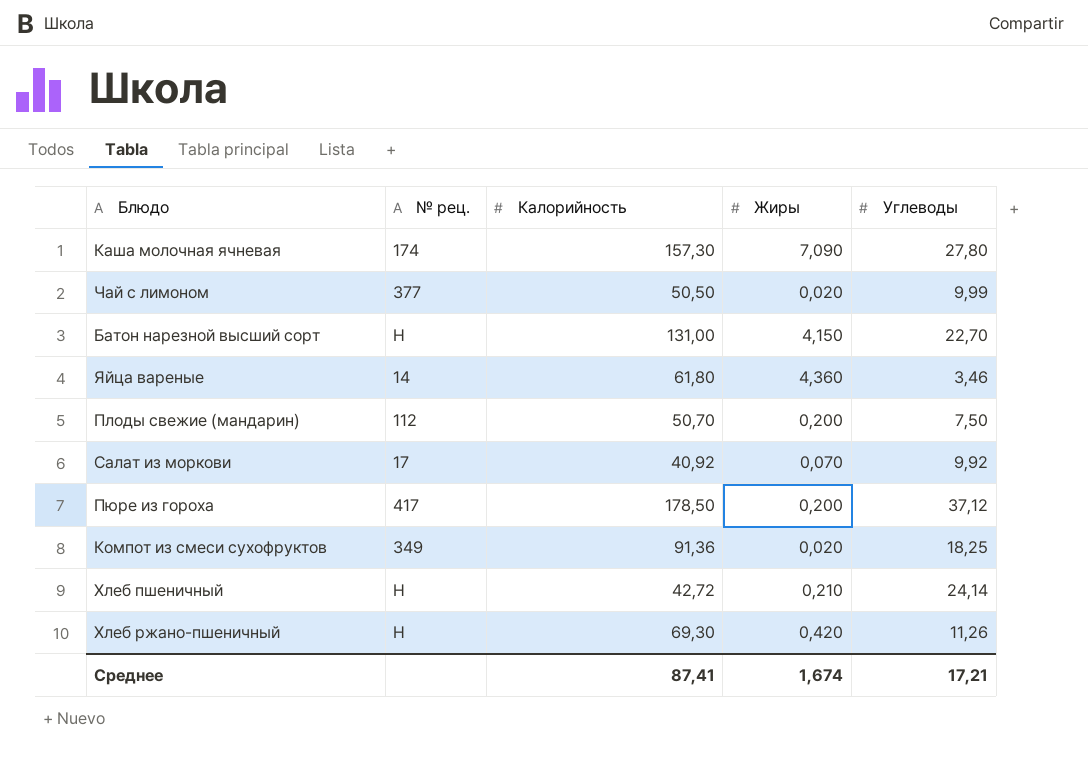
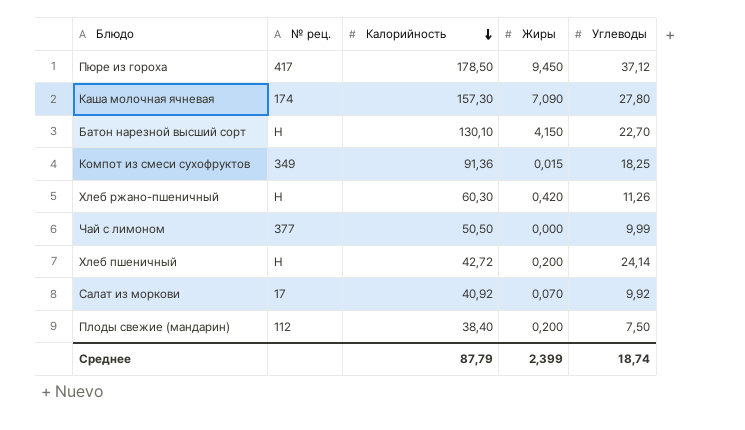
row order: none -> Калорийность descending
row Яйца вареные: 14 | 61,80 | 4,360 | 3,46 -> none
Пюре из гороха | Жиры: 0,200 -> 9,450
Батон нарезной высший сорт | Калорийность: 131,00 -> 130,10
Компот из смеси сухофруктов | Жиры: 0,020 -> 0,015
Хлеб ржано-пшеничный | Калорийность: 69,30 -> 60,30
Чай с лимоном | Жиры: 0,020 -> 0,000
Хлеб пшеничный | Жиры: 0,210 -> 0,200
Плоды свежие (мандарин) | Калорийность: 50,70 -> 38,40
Среднее | Калорийность: 87,41 -> 87,79
Среднее | Жиры: 1,674 -> 2,399
Среднее | Углеводы: 17,21 -> 18,74

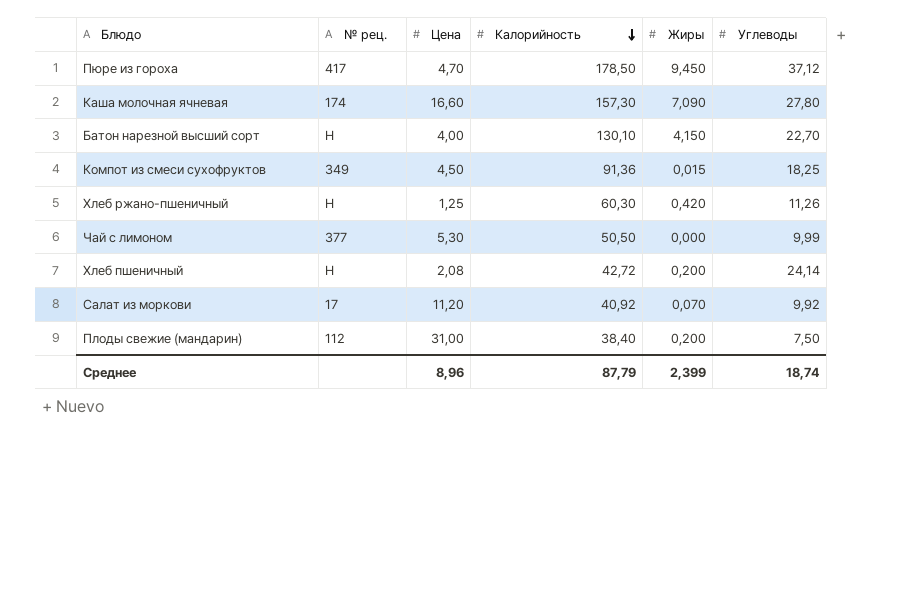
column Цена | position: none -> 3

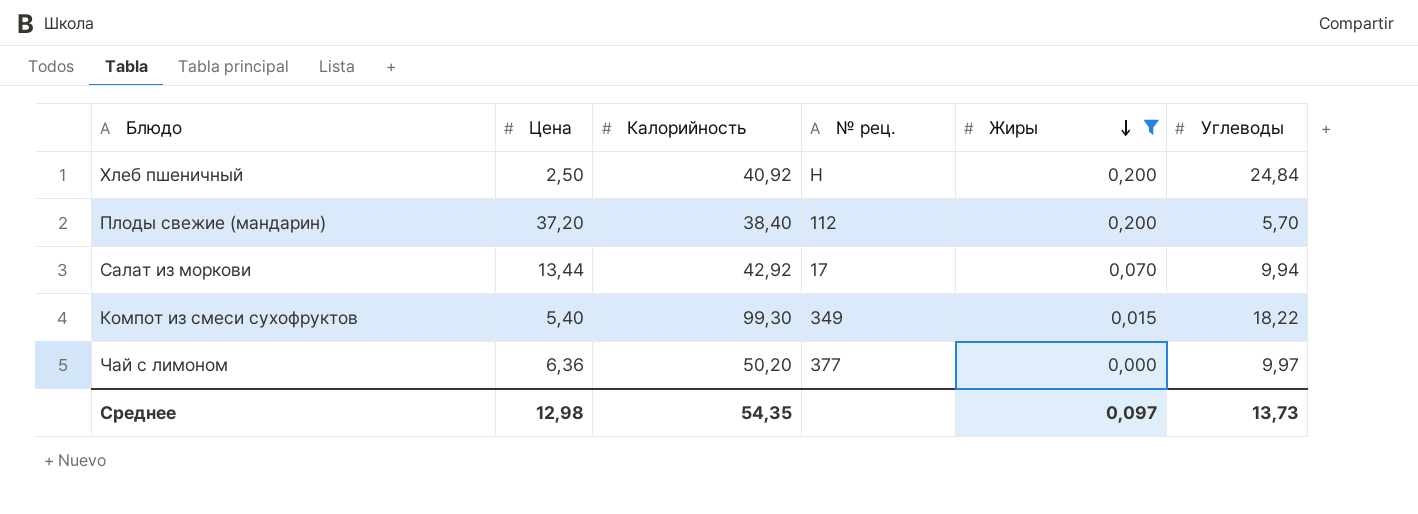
filter: none -> Жиры <= 0,200
row order: Калорийность descending -> Жиры descending
column № рец. | position: 2 -> 4
Хлеб пшеничный | Цена: 2,08 -> 2,50
Хлеб пшеничный | Калорийность: 42,72 -> 40,92
Хлеб пшеничный | Углеводы: 24,14 -> 24,84
Плоды свежие (мандарин) | Цена: 31,00 -> 37,20
Плоды свежие (мандарин) | Углеводы: 7,50 -> 5,70
Салат из моркови | Цена: 11,20 -> 13,44
Салат из моркови | Калорийность: 40,92 -> 42,92
Салат из моркови | Углеводы: 9,92 -> 9,94
Компот из смеси сухофруктов | Цена: 4,50 -> 5,40
Компот из смеси сухофруктов | Калорийность: 91,36 -> 99,30
Компот из смеси сухофруктов | Углеводы: 18,25 -> 18,22
Чай с лимоном | Цена: 5,30 -> 6,36
Чай с лимоном | Калорийность: 50,50 -> 50,20
Чай с лимоном | Углеводы: 9,99 -> 9,97
Среднее | Цена: 8,96 -> 12,98
Среднее | Калорийность: 87,79 -> 54,35
Среднее | Жиры: 2,399 -> 0,097
Среднее | Углеводы: 18,74 -> 13,73

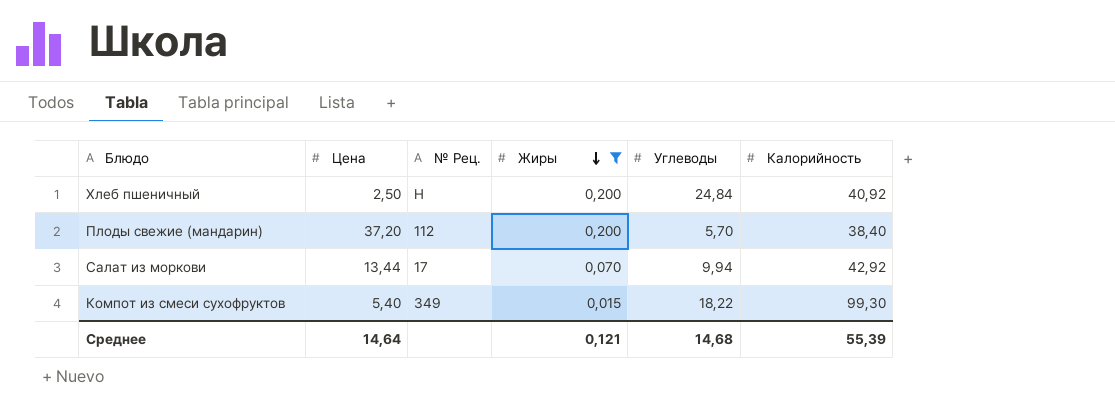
column name: № рец. -> № Рец.
column Калорийность | position: 3 -> 6
row Чай с лимоном: 6,36 | 50,20 | 377 | 0,000 | 9,97 -> none
Среднее | Цена: 12,98 -> 14,64
Среднее | Жиры: 0,097 -> 0,121
Среднее | Углеводы: 13,73 -> 14,68
Среднее | Калорийность: 54,35 -> 55,39

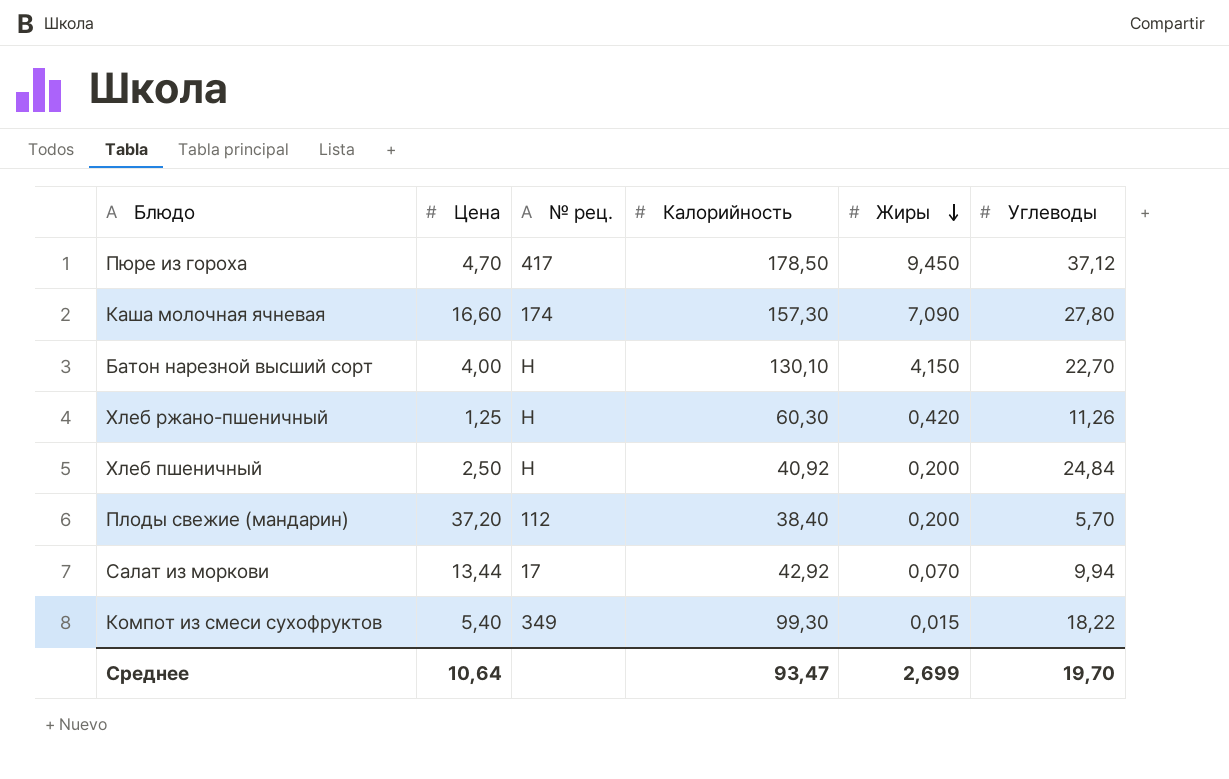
filter: Жиры <= 0,200 -> none
column name: № Рец. -> № рец.
column Калорийность | position: 6 -> 4
Среднее | Цена: 14,64 -> 10,64
Среднее | Калорийность: 55,39 -> 93,47
Среднее | Жиры: 0,121 -> 2,699
Среднее | Углеводы: 14,68 -> 19,70

